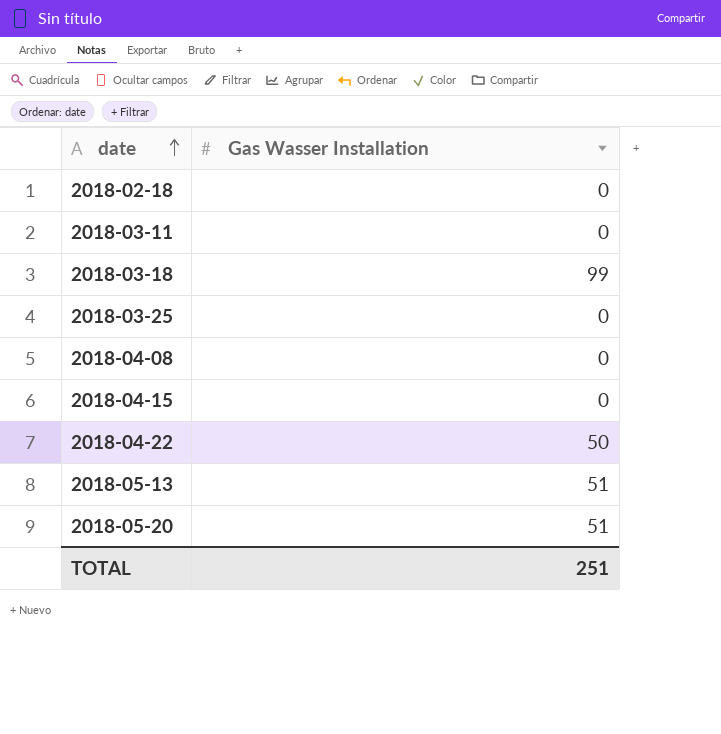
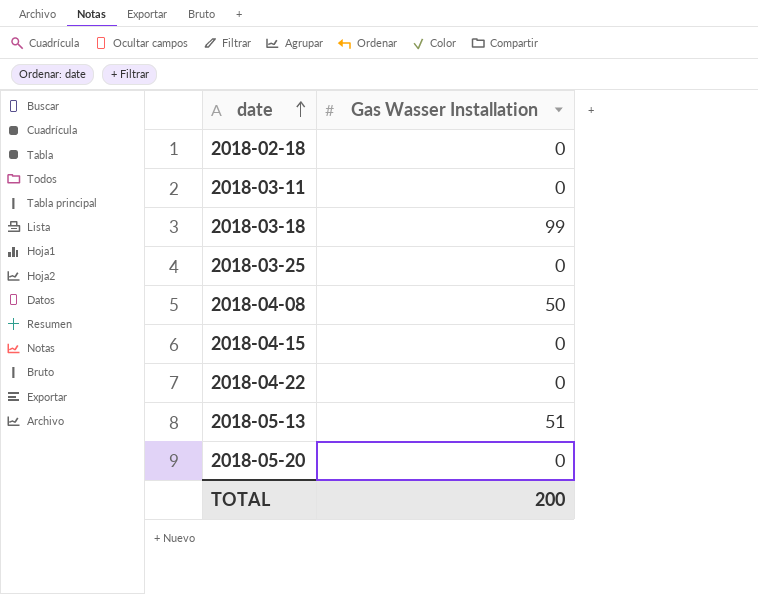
2018-04-08 | Gas Wasser Installation: 0 -> 50
2018-04-22 | Gas Wasser Installation: 50 -> 0
2018-05-20 | Gas Wasser Installation: 51 -> 0
TOTAL | Gas Wasser Installation: 251 -> 200

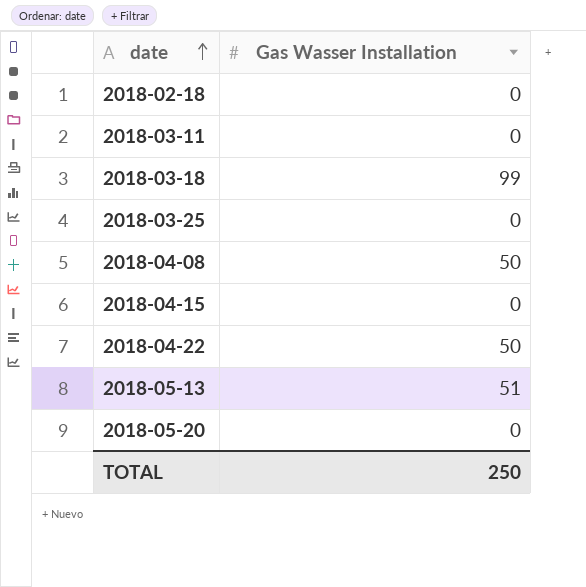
2018-04-22 | Gas Wasser Installation: 0 -> 50
TOTAL | Gas Wasser Installation: 200 -> 250

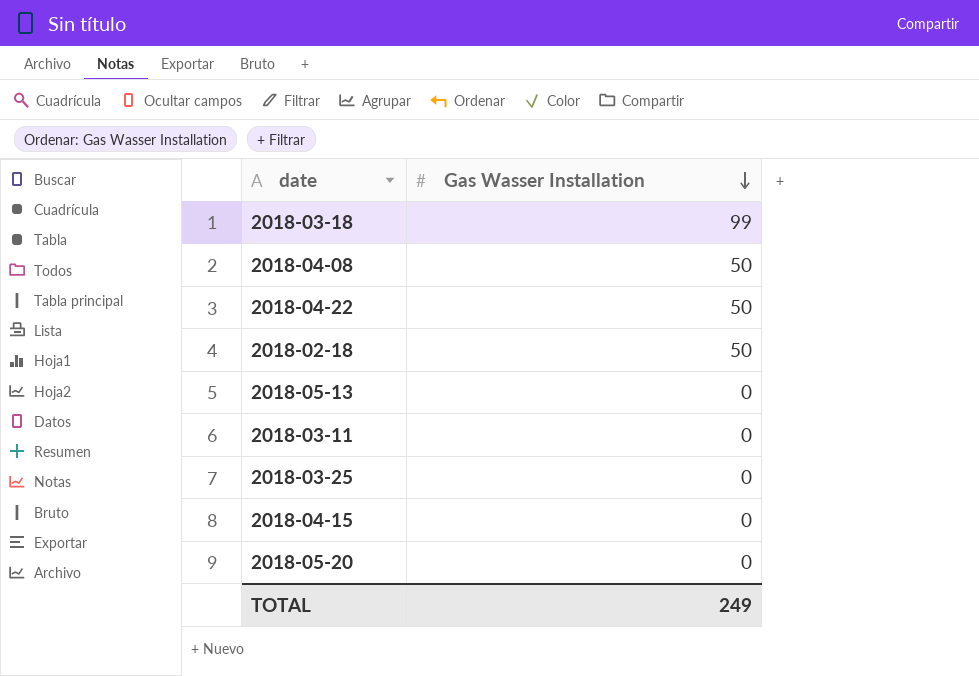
row order: date ascending -> Gas Wasser Installation descending
2018-02-18 | Gas Wasser Installation: 0 -> 50
2018-05-13 | Gas Wasser Installation: 51 -> 0
TOTAL | Gas Wasser Installation: 250 -> 249

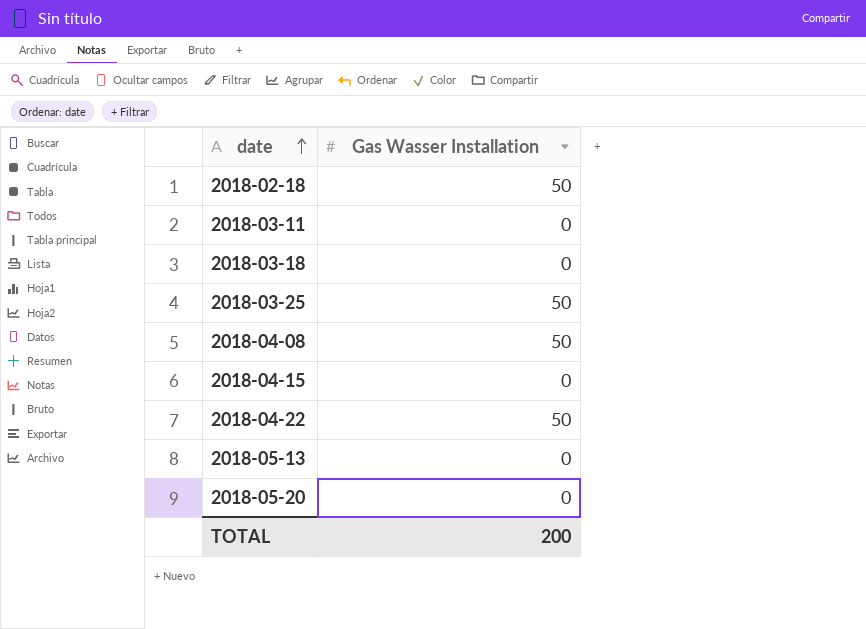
row order: Gas Wasser Installation descending -> date ascending
2018-03-18 | Gas Wasser Installation: 99 -> 0
2018-03-25 | Gas Wasser Installation: 0 -> 50
TOTAL | Gas Wasser Installation: 249 -> 200

